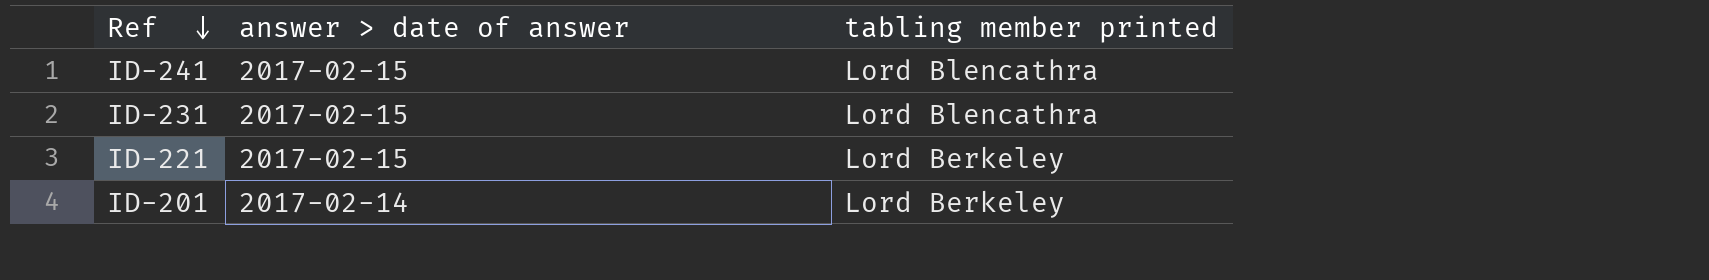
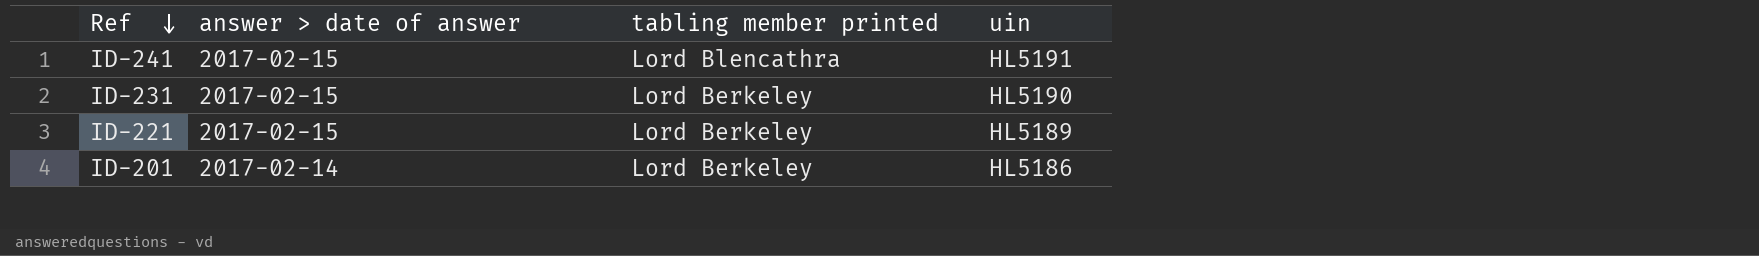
column uin | position: none -> 4
ID-231 | tabling member printed: Lord Blencathra -> Lord Berkeley

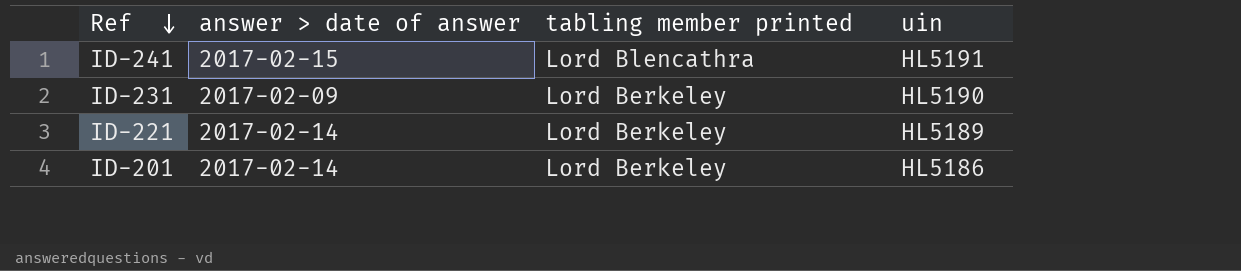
ID-231 | answer > date of answer: 2017-02-15 -> 2017-02-09
ID-221 | answer > date of answer: 2017-02-15 -> 2017-02-14

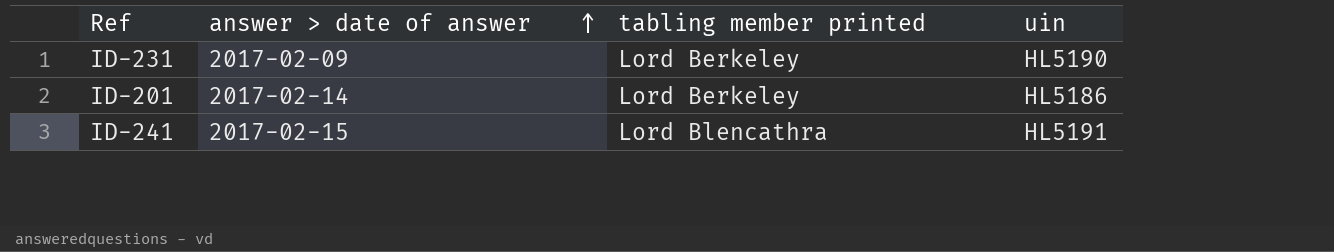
row order: Ref descending -> answer > date of answer ascending
row ID-221: 2017-02-14 | Lord Berkeley | HL5189 -> none

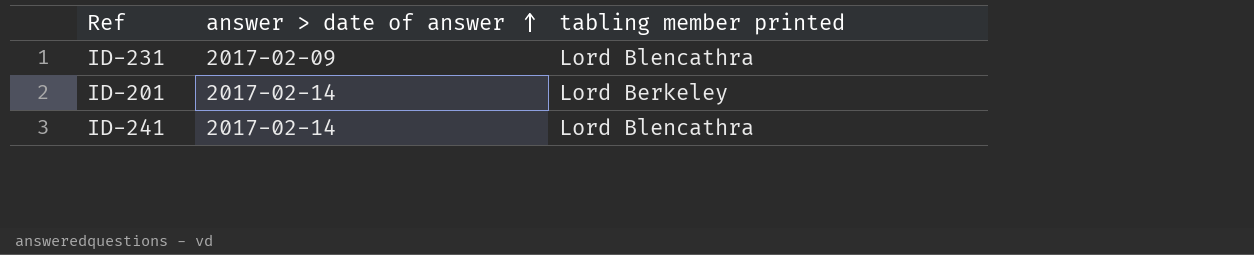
column uin | position: 4 -> none
ID-231 | tabling member printed: Lord Berkeley -> Lord Blencathra
ID-241 | answer > date of answer: 2017-02-15 -> 2017-02-14

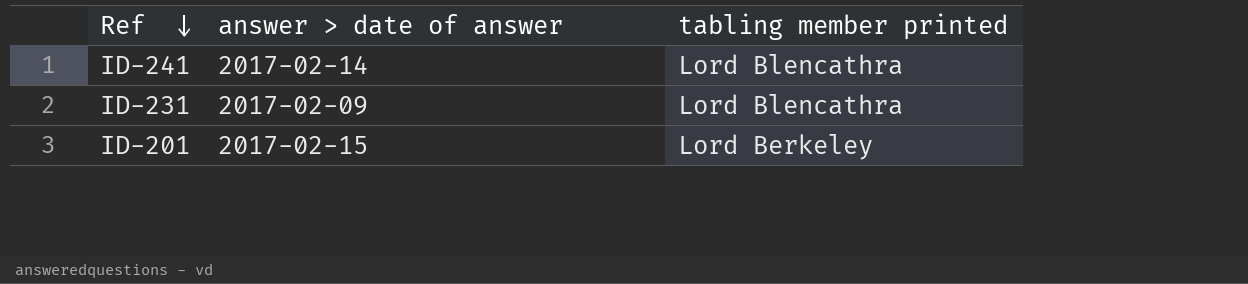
row order: answer > date of answer ascending -> Ref descending
ID-201 | answer > date of answer: 2017-02-14 -> 2017-02-15

